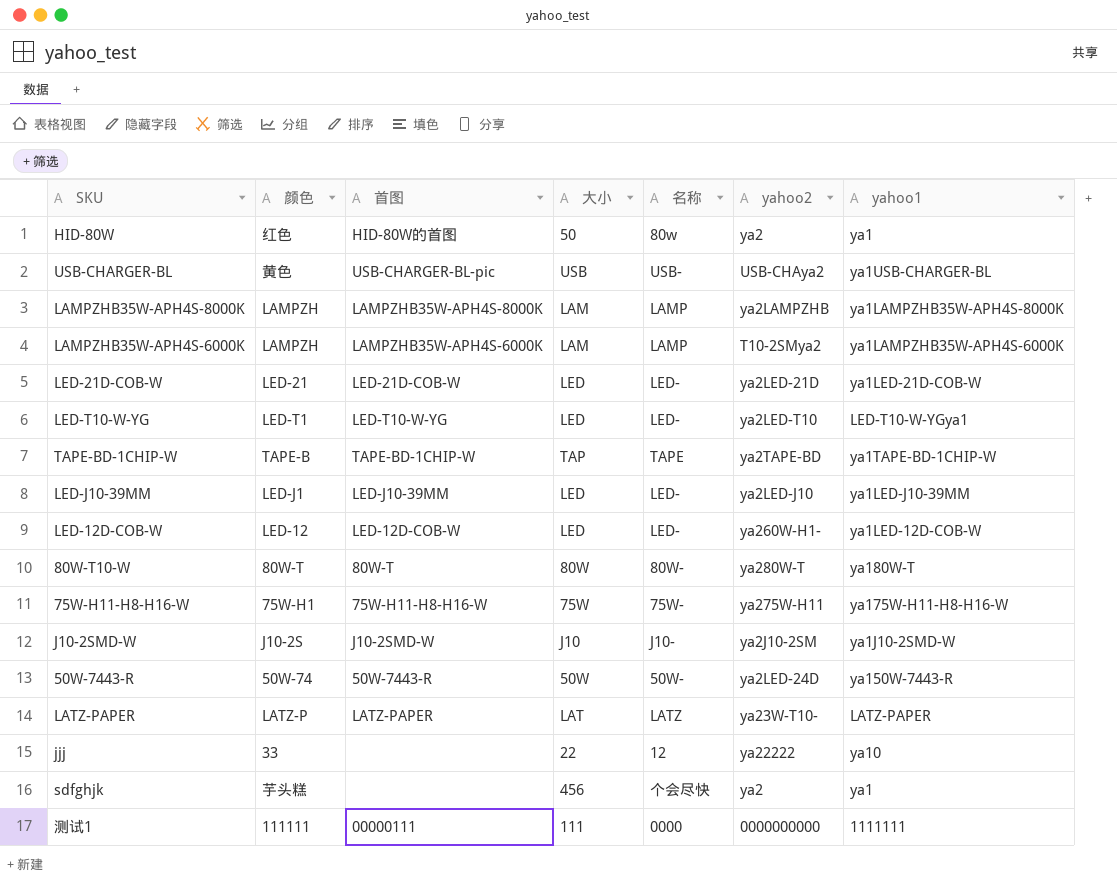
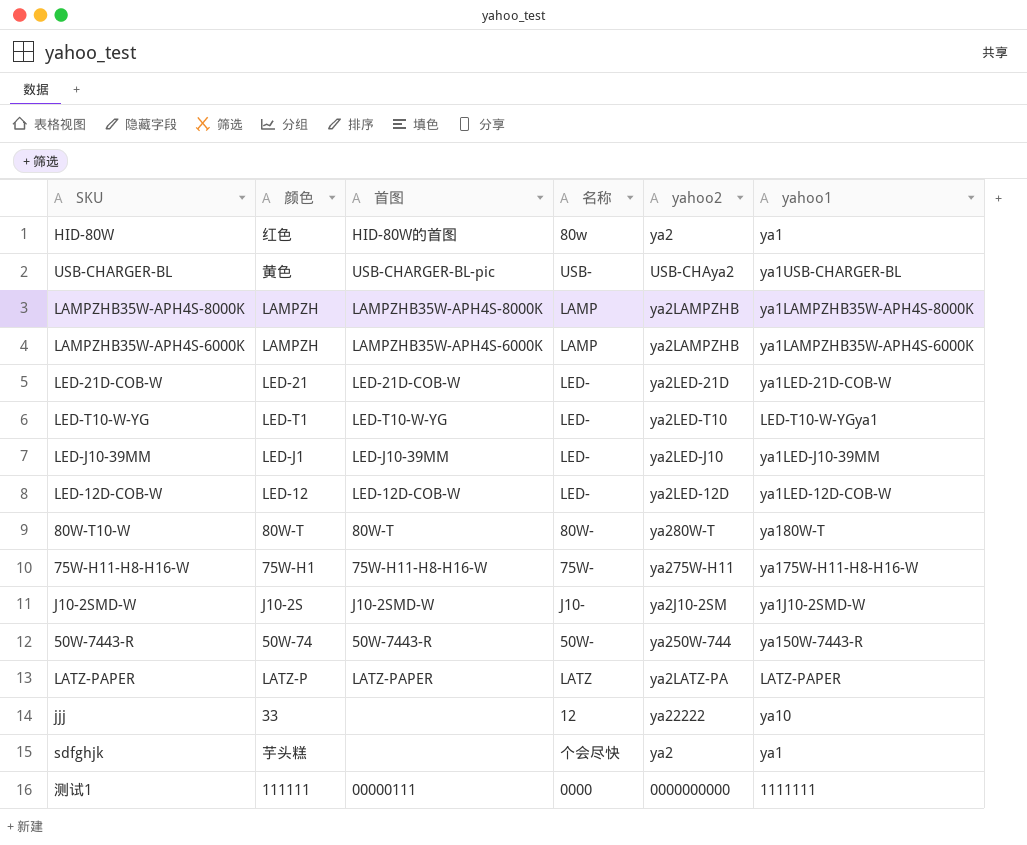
column 大小 | position: 4 -> none
row TAPE-BD-1CHIP-W: TAPE-B | TAPE-BD-1CHIP-W | TAP | TAPE | ya2TAPE-BD | ya1TAPE-BD-1CHIP-W -> none
LAMPZHB35W-APH4S-6000K | yahoo2: T10-2SMya2 -> ya2LAMPZHB
LED-12D-COB-W | yahoo2: ya260W-H1- -> ya2LED-12D
50W-7443-R | yahoo2: ya2LED-24D -> ya250W-744
LATZ-PAPER | yahoo2: ya23W-T10- -> ya2LATZ-PA

